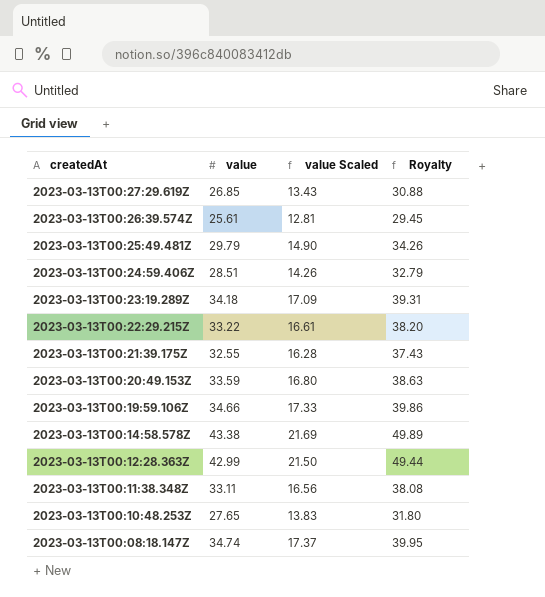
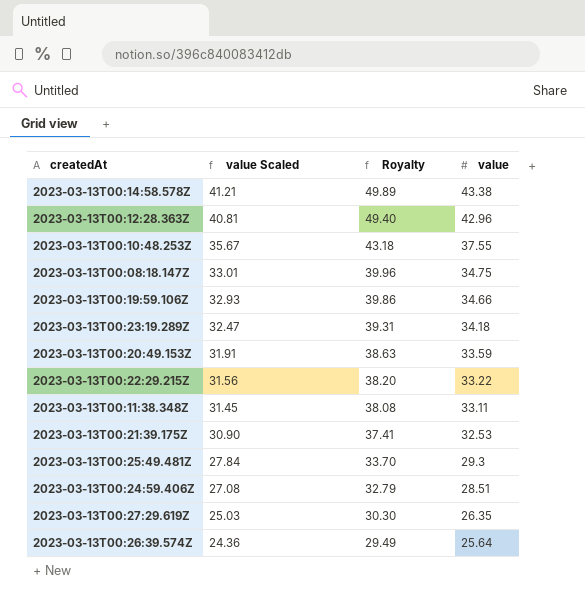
row order: createdAt descending -> value Scaled descending
column value Scaled | formula: [value] * 0.5 -> [value] * 0.95
column value | position: 2 -> 4
2023-03-13T00:12:28.363Z | Royalty: 49.44 -> 49.40
2023-03-13T00:12:28.363Z | value: 42.99 -> 42.96
2023-03-13T00:10:48.253Z | Royalty: 31.80 -> 43.18
2023-03-13T00:10:48.253Z | value: 27.65 -> 37.55
2023-03-13T00:08:18.147Z | Royalty: 39.95 -> 39.96
2023-03-13T00:08:18.147Z | value: 34.74 -> 34.75
2023-03-13T00:21:39.175Z | Royalty: 37.43 -> 37.41
2023-03-13T00:21:39.175Z | value: 32.55 -> 32.53
2023-03-13T00:25:49.481Z | Royalty: 34.26 -> 33.70
2023-03-13T00:25:49.481Z | value: 29.79 -> 29.3
2023-03-13T00:27:29.619Z | Royalty: 30.88 -> 30.30
2023-03-13T00:27:29.619Z | value: 26.85 -> 26.35
2023-03-13T00:26:39.574Z | Royalty: 29.45 -> 29.49
2023-03-13T00:26:39.574Z | value: 25.61 -> 25.64

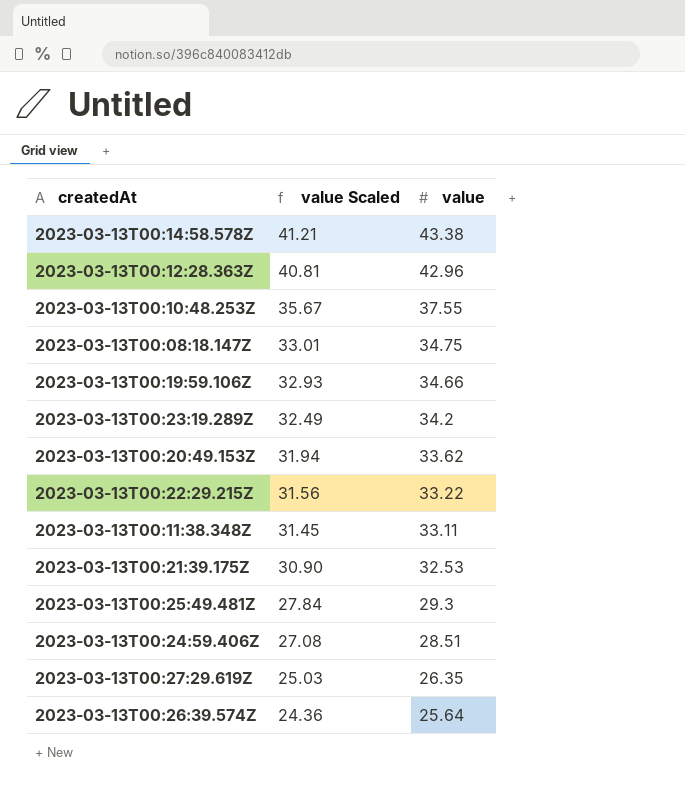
column Royalty | formula: [value] * 1.15 -> none
2023-03-13T00:23:19.289Z | value Scaled: 32.47 -> 32.49
2023-03-13T00:23:19.289Z | value: 34.18 -> 34.2
2023-03-13T00:20:49.153Z | value Scaled: 31.91 -> 31.94
2023-03-13T00:20:49.153Z | value: 33.59 -> 33.62

